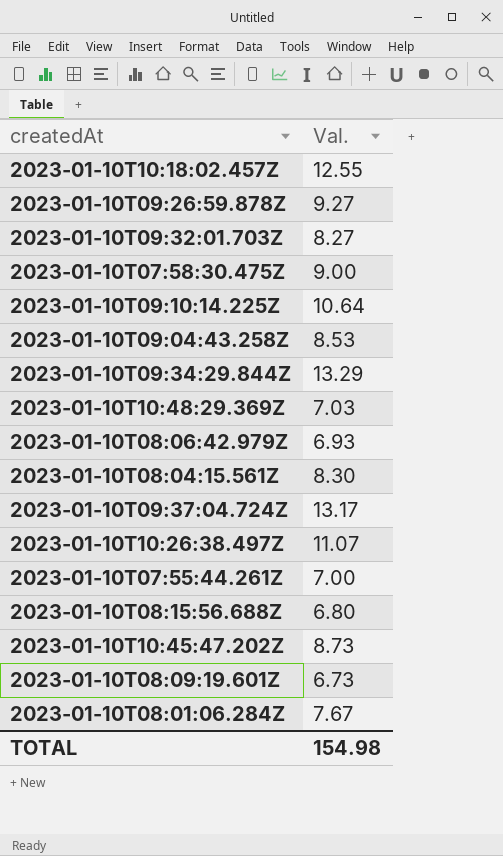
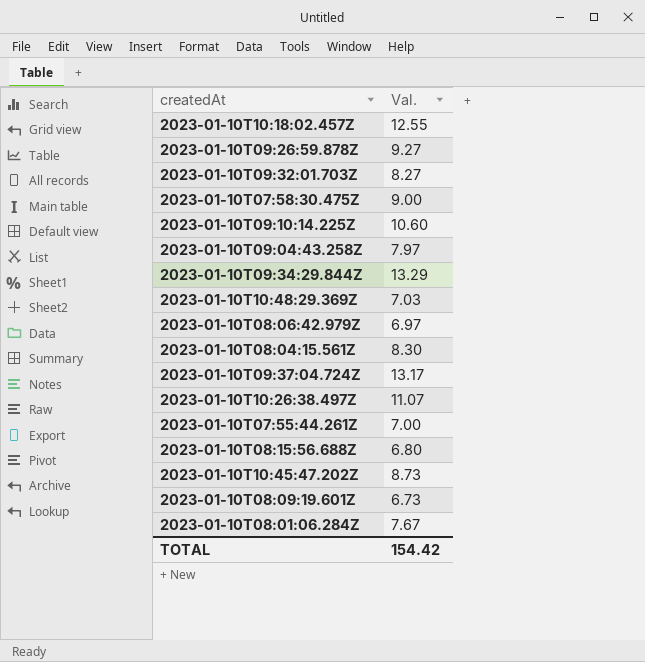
2023-01-10T09:10:14.225Z | Val.: 10.64 -> 10.60
2023-01-10T09:04:43.258Z | Val.: 8.53 -> 7.97
2023-01-10T08:06:42.979Z | Val.: 6.93 -> 6.97
TOTAL | Val.: 154.98 -> 154.42

